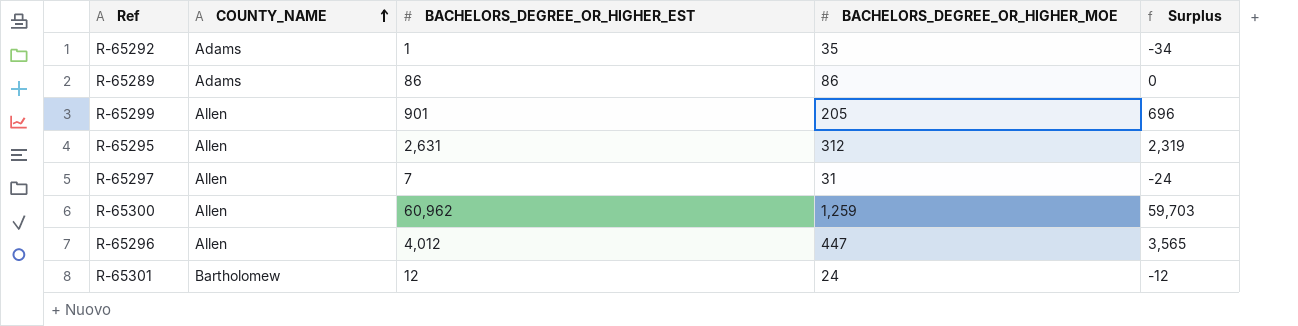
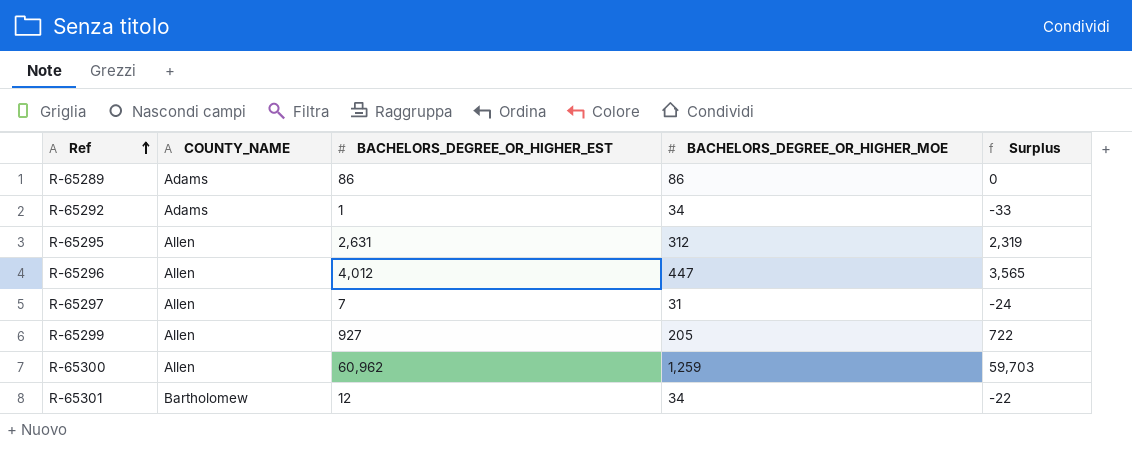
row order: COUNTY_NAME ascending -> Ref ascending
R-65292 | BACHELORS_DEGREE_OR_HIGHER_MOE: 35 -> 34
R-65292 | Surplus: -34 -> -33
R-65299 | BACHELORS_DEGREE_OR_HIGHER_EST: 901 -> 927
R-65299 | Surplus: 696 -> 722
R-65301 | BACHELORS_DEGREE_OR_HIGHER_MOE: 24 -> 34
R-65301 | Surplus: -12 -> -22

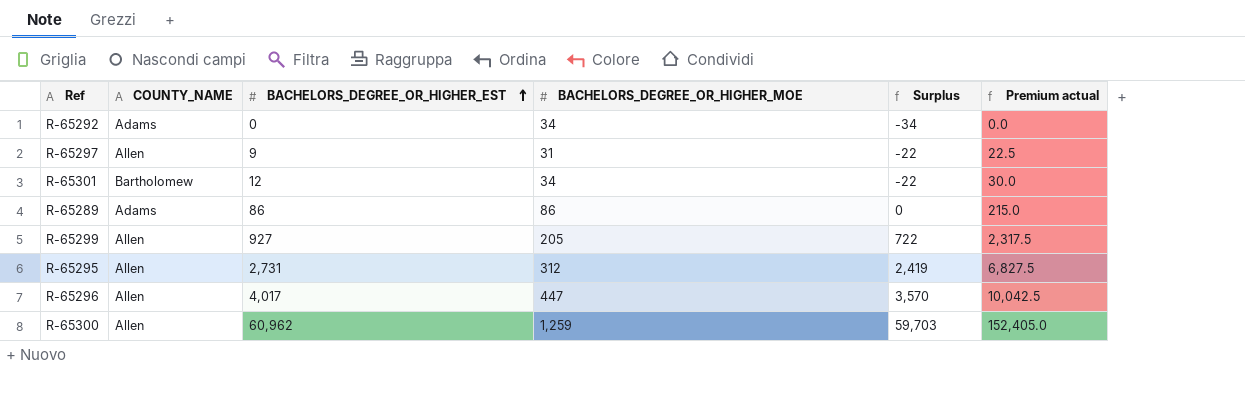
row order: Ref ascending -> BACHELORS_DEGREE_OR_HIGHER_EST ascending
column Premium actual | formula: none -> [BACHELORS_DEGREE_OR_HIGHER_EST] * 2.5
R-65292 | BACHELORS_DEGREE_OR_HIGHER_EST: 1 -> 0
R-65292 | Surplus: -33 -> -34
R-65297 | BACHELORS_DEGREE_OR_HIGHER_EST: 7 -> 9
R-65297 | Surplus: -24 -> -22
R-65295 | BACHELORS_DEGREE_OR_HIGHER_EST: 2,631 -> 2,731
R-65295 | Surplus: 2,319 -> 2,419
R-65296 | BACHELORS_DEGREE_OR_HIGHER_EST: 4,012 -> 4,017
R-65296 | Surplus: 3,565 -> 3,570

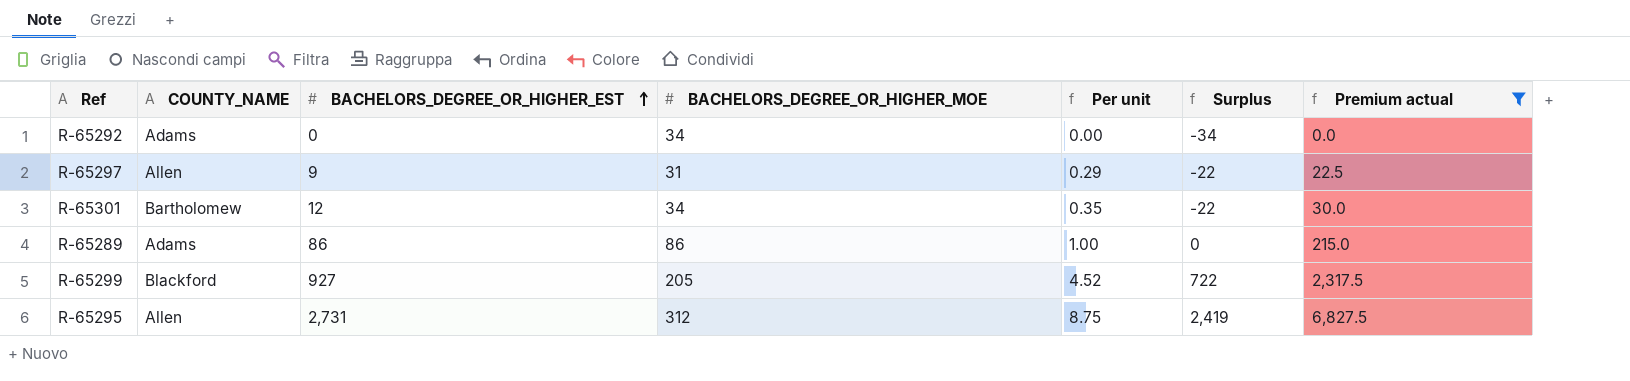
filter: none -> Premium actual <= 6,827.5
column Per unit | formula: none -> [BACHELORS_DEGREE_OR_HIGHER_EST] / [BACHELORS_DEGREE_OR_HIGHER_MOE]
R-65299 | COUNTY_NAME: Allen -> Blackford

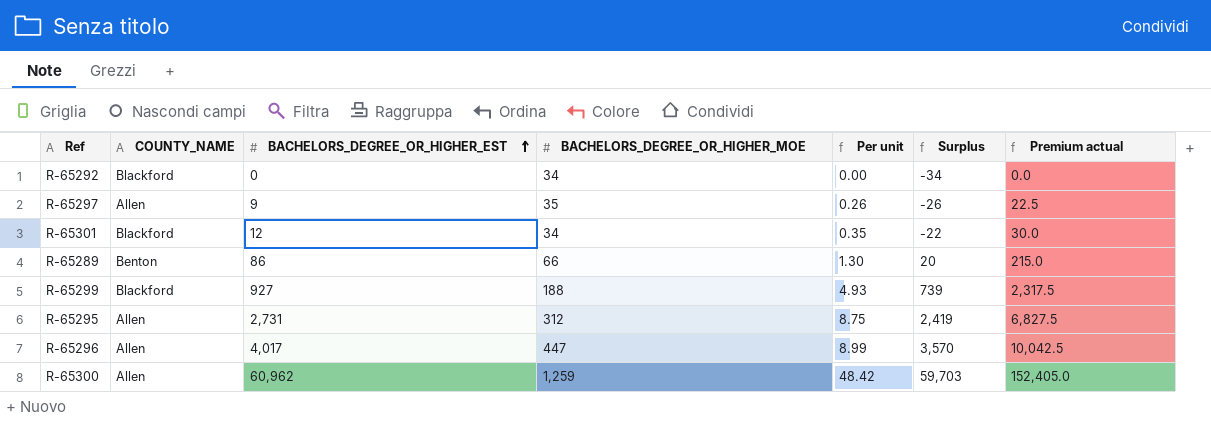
filter: Premium actual <= 6,827.5 -> none
R-65292 | COUNTY_NAME: Adams -> Blackford
R-65297 | BACHELORS_DEGREE_OR_HIGHER_MOE: 31 -> 35
R-65297 | Per unit: 0.29 -> 0.26
R-65297 | Surplus: -22 -> -26
R-65301 | COUNTY_NAME: Bartholomew -> Blackford
R-65289 | COUNTY_NAME: Adams -> Benton
R-65289 | BACHELORS_DEGREE_OR_HIGHER_MOE: 86 -> 66
R-65289 | Per unit: 1.00 -> 1.30
R-65289 | Surplus: 0 -> 20
R-65299 | BACHELORS_DEGREE_OR_HIGHER_MOE: 205 -> 188
R-65299 | Per unit: 4.52 -> 4.93
R-65299 | Surplus: 722 -> 739

